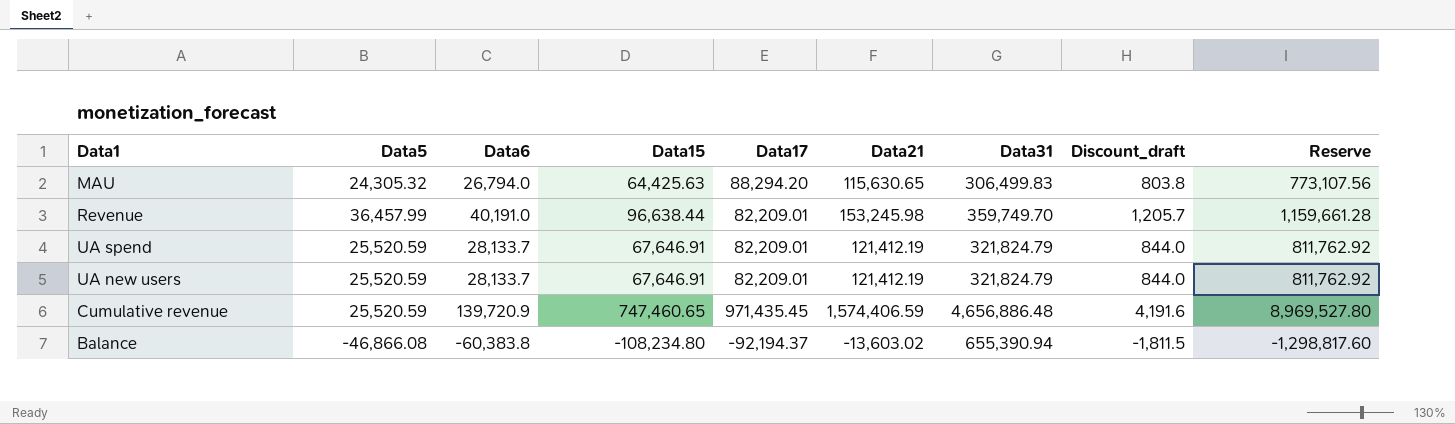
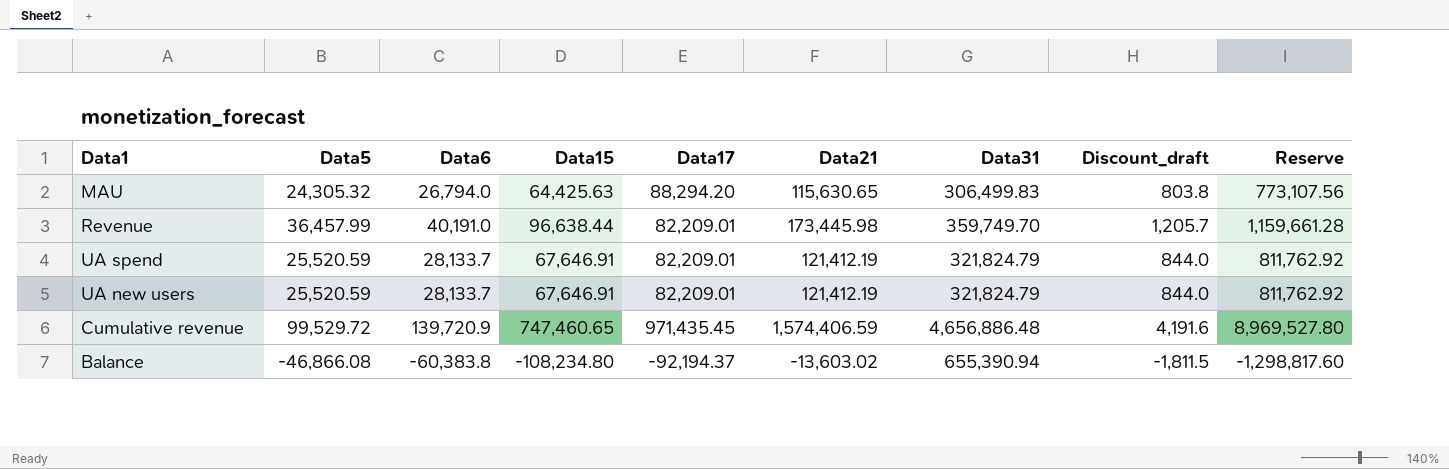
Revenue | Data21: 153,245.98 -> 173,445.98
Cumulative revenue | Data5: 25,520.59 -> 99,529.72

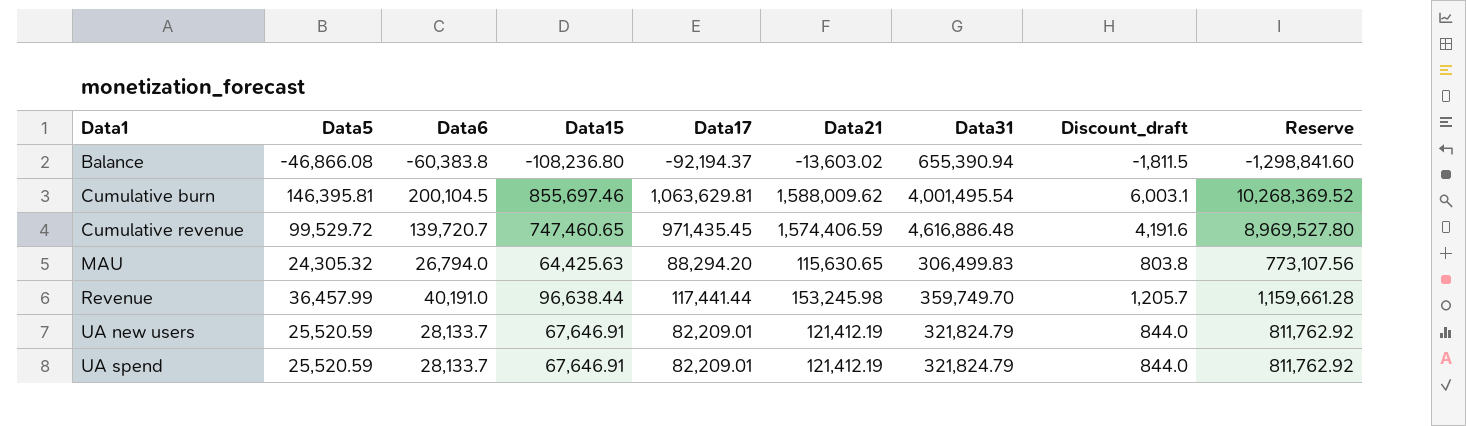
row order: none -> Data1 ascending
Balance | Data15: -108,234.80 -> -108,236.80
Balance | Reserve: -1,298,817.60 -> -1,298,841.60
row Cumulative burn: none -> 146,395.81 | 200,104.5 | 855,697.46 | 1,063,629.81 | 1,588,009.62 | 4,001,495.54 | 6,003.1 | 10,268,369.52
Cumulative revenue | Data6: 139,720.9 -> 139,720.7
Cumulative revenue | Data31: 4,656,886.48 -> 4,616,886.48
Revenue | Data17: 82,209.01 -> 117,441.44
Revenue | Data21: 173,445.98 -> 153,245.98

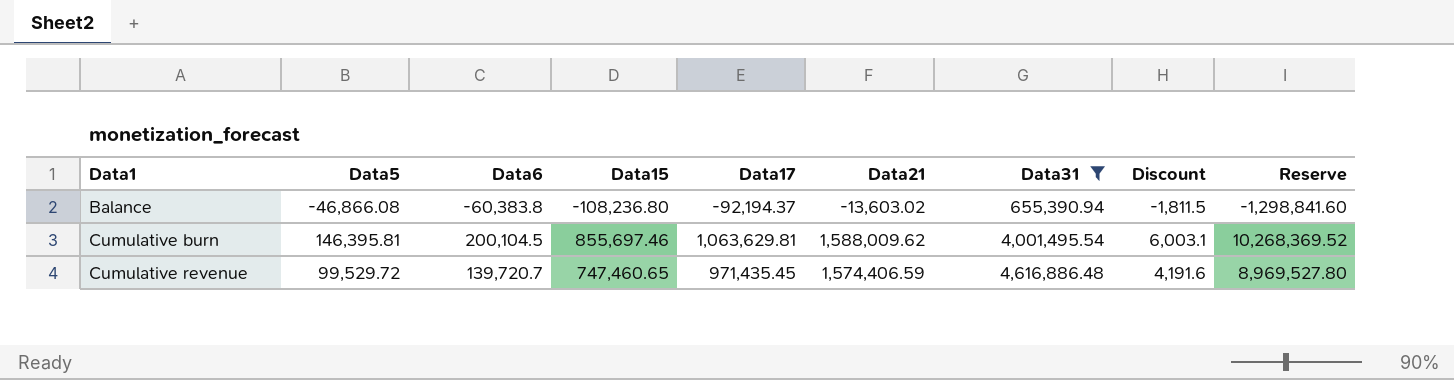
filter: none -> Data31 >= 655,390.94
column name: Discount_draft -> Discount

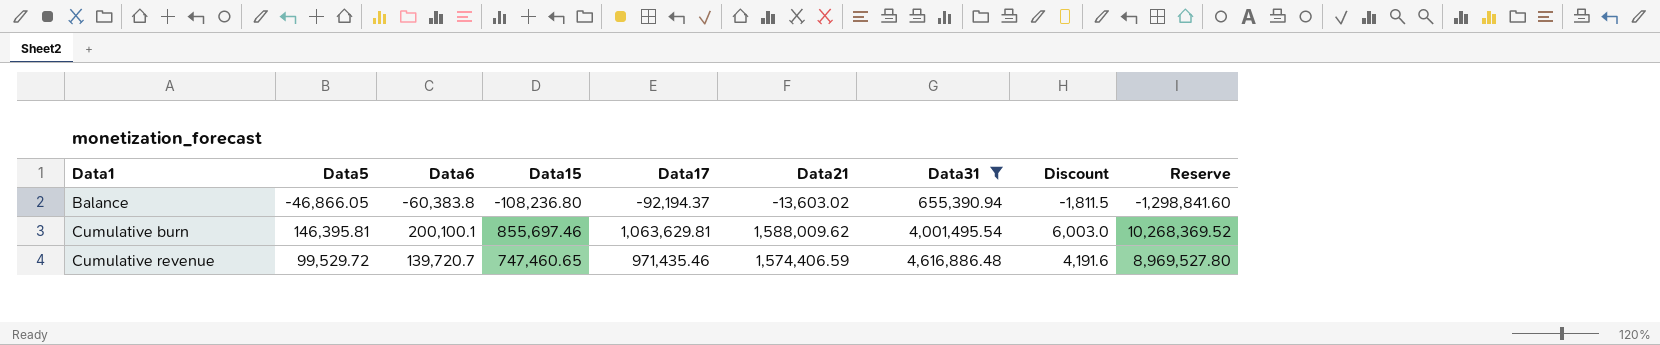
Balance | Data5: -46,866.08 -> -46,866.05
Cumulative burn | Data6: 200,104.5 -> 200,100.1
Cumulative burn | Discount: 6,003.1 -> 6,003.0
Cumulative revenue | Data17: 971,435.45 -> 971,435.46

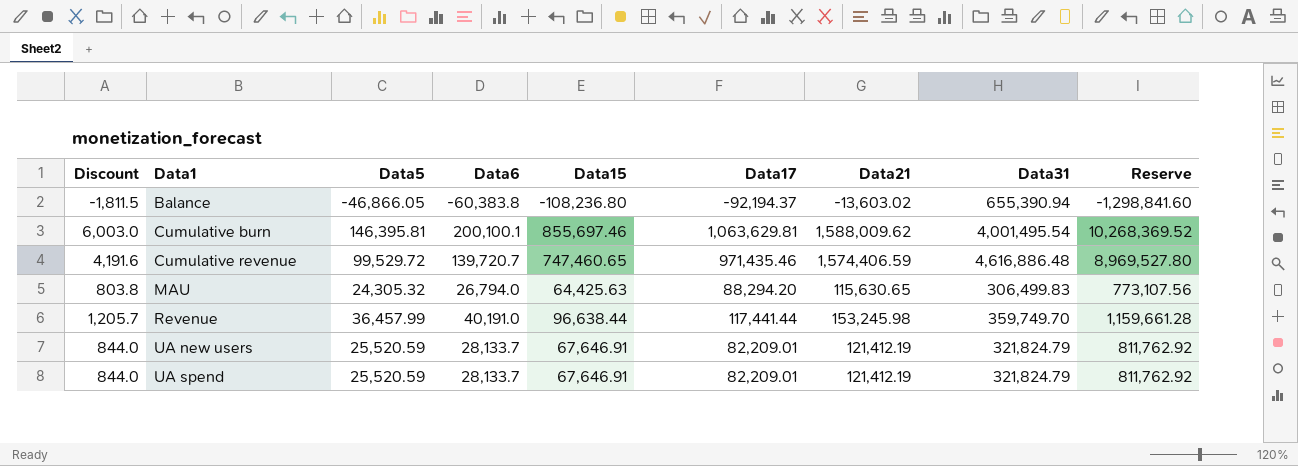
filter: Data31 >= 655,390.94 -> none
column Discount | position: 8 -> 1

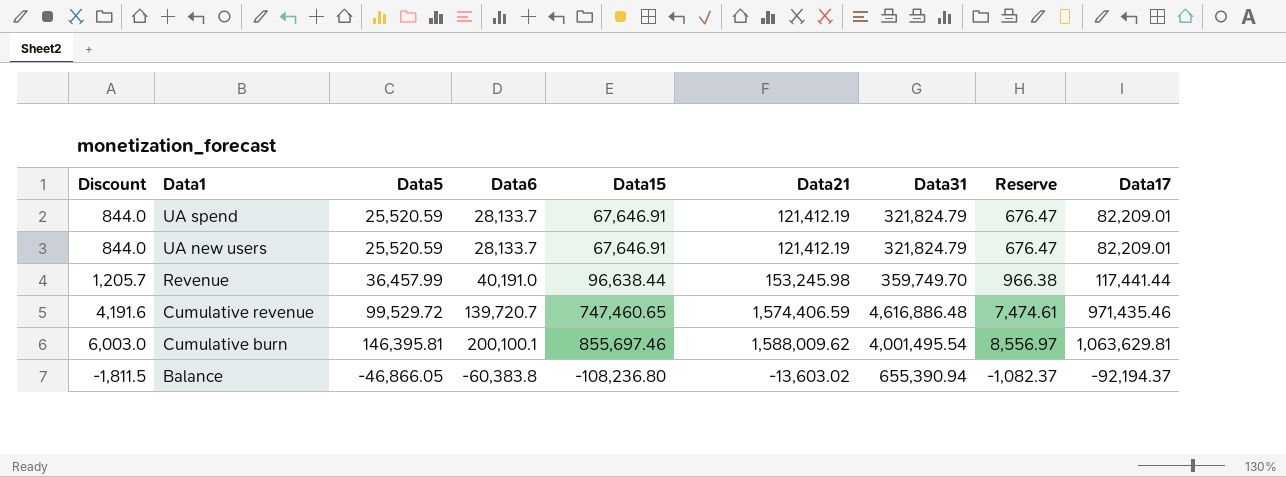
row order: Data1 ascending -> Data1 descending
column Reserve | formula: [Data15] * 12 -> [Data15] * 0.01
column Data17 | position: 6 -> 9
row MAU: 803.8 | 24,305.32 | 26,794.0 | 64,425.63 | 88,294.20 | 115,630.65 | 306,499.83 | 773,107.56 -> none

